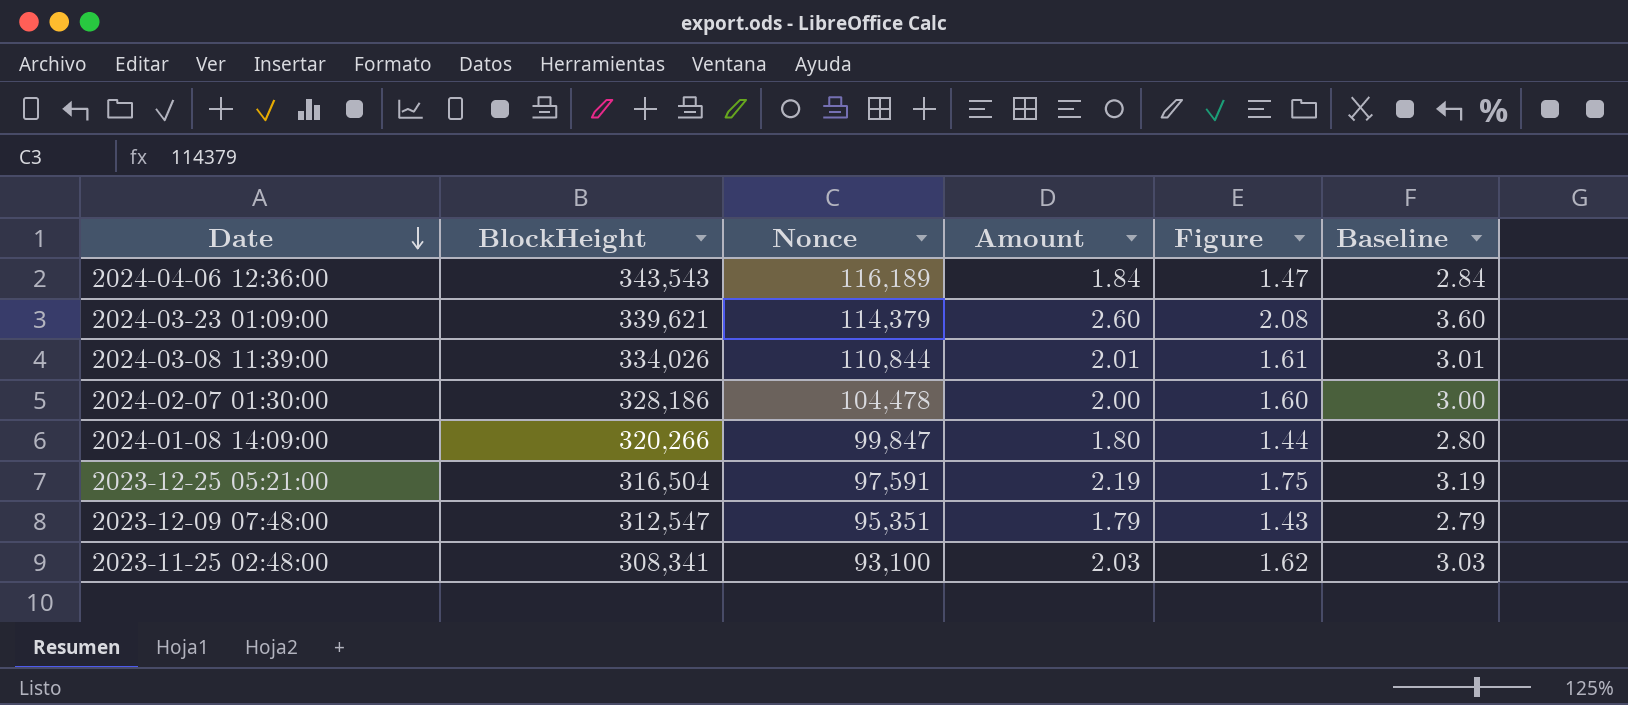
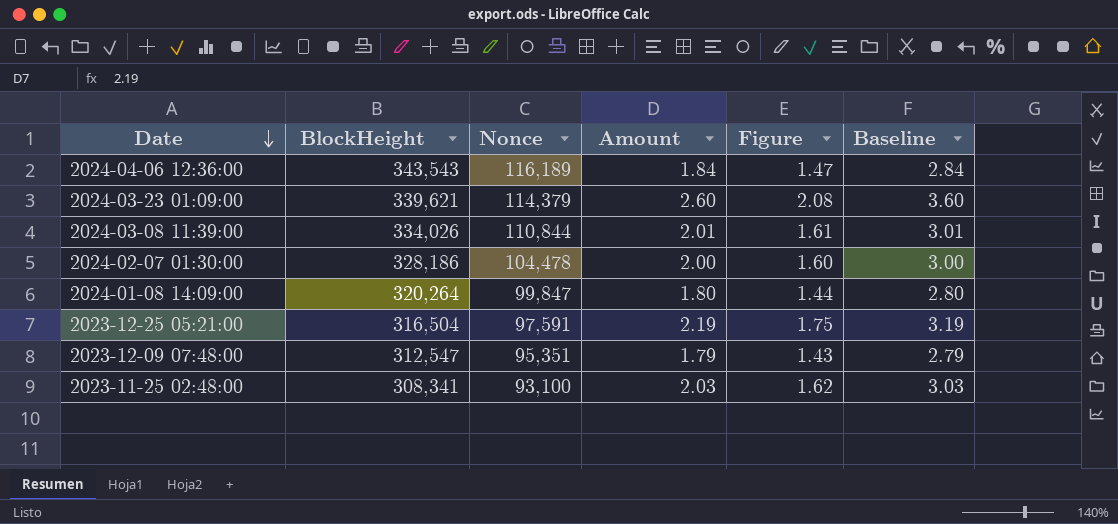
2024-01-08 14:09:00 | BlockHeight: 320,266 -> 320,264

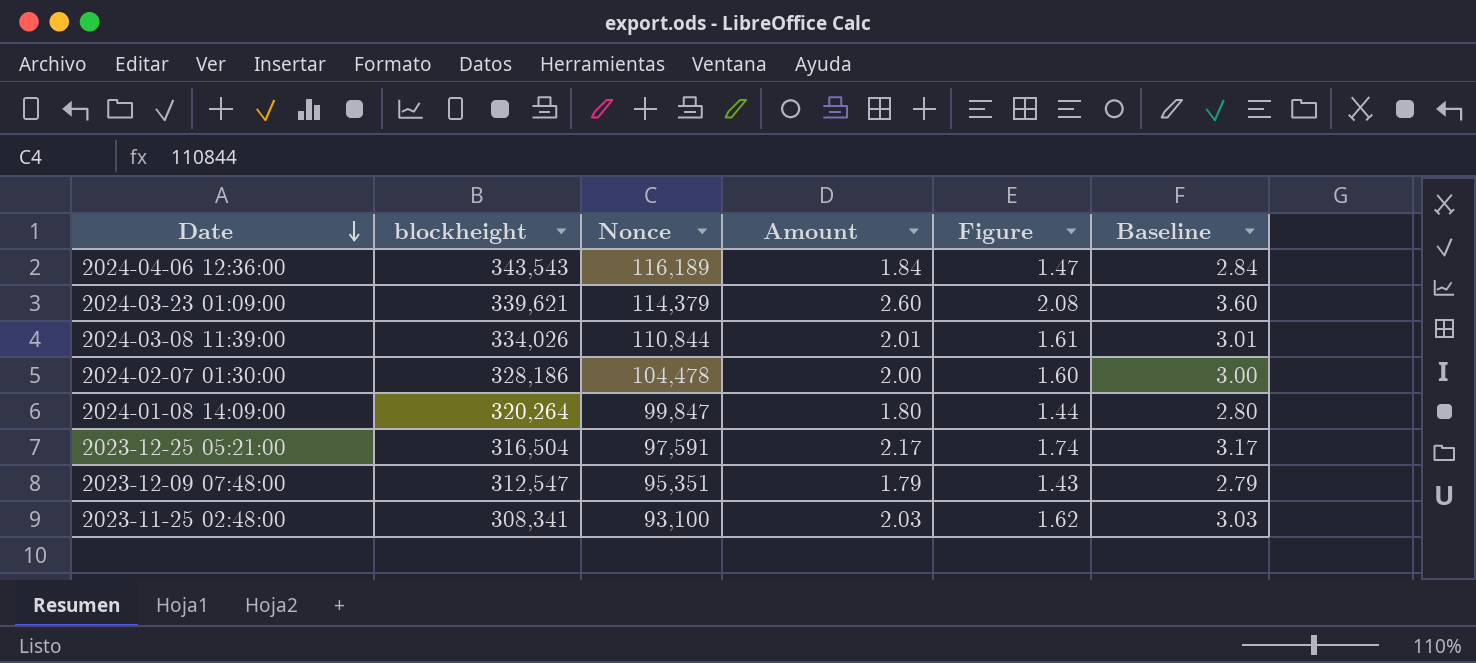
column name: BlockHeight -> blockheight
2023-12-25 05:21:00 | Amount: 2.19 -> 2.17
2023-12-25 05:21:00 | Figure: 1.75 -> 1.74
2023-12-25 05:21:00 | Baseline: 3.19 -> 3.17

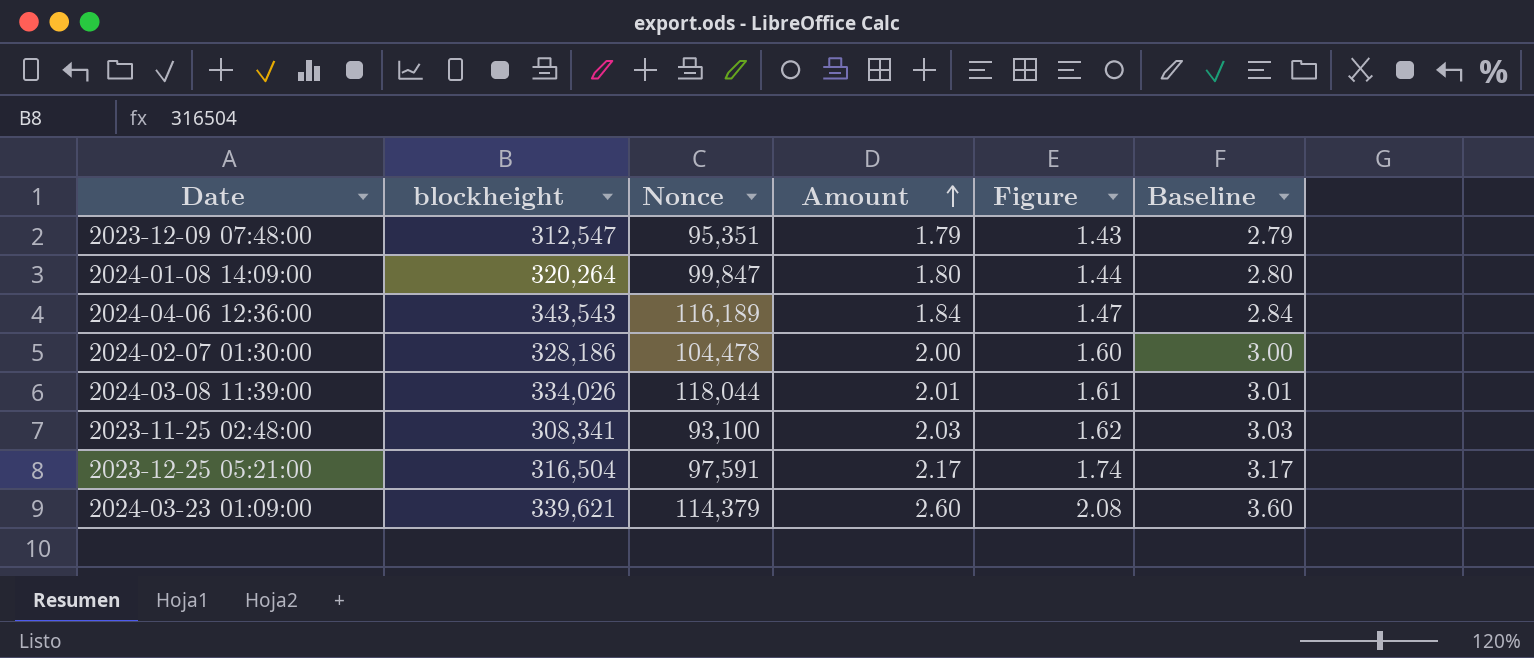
row order: Date descending -> Amount ascending
2024-03-08 11:39:00 | Nonce: 110,844 -> 118,044

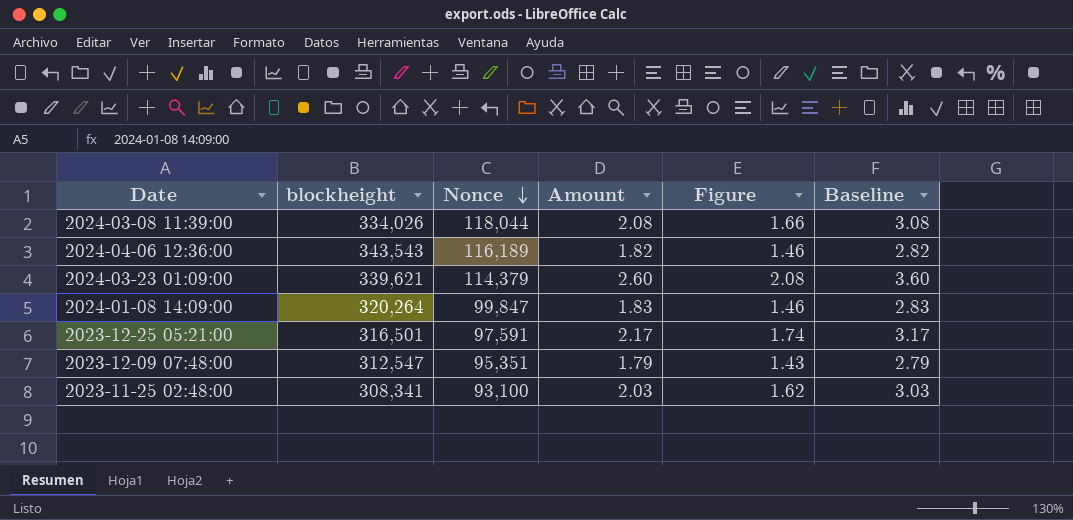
row order: Amount ascending -> Nonce descending
row 2024-02-07 01:30:00: 328,186 | 104,478 | 2.00 | 1.60 | 3.00 -> none
2024-03-08 11:39:00 | Amount: 2.01 -> 2.08
2024-03-08 11:39:00 | Figure: 1.61 -> 1.66
2024-03-08 11:39:00 | Baseline: 3.01 -> 3.08
2024-04-06 12:36:00 | Amount: 1.84 -> 1.82
2024-04-06 12:36:00 | Figure: 1.47 -> 1.46
2024-04-06 12:36:00 | Baseline: 2.84 -> 2.82
2024-01-08 14:09:00 | Amount: 1.80 -> 1.83
2024-01-08 14:09:00 | Figure: 1.44 -> 1.46
2024-01-08 14:09:00 | Baseline: 2.80 -> 2.83
2023-12-25 05:21:00 | blockheight: 316,504 -> 316,501

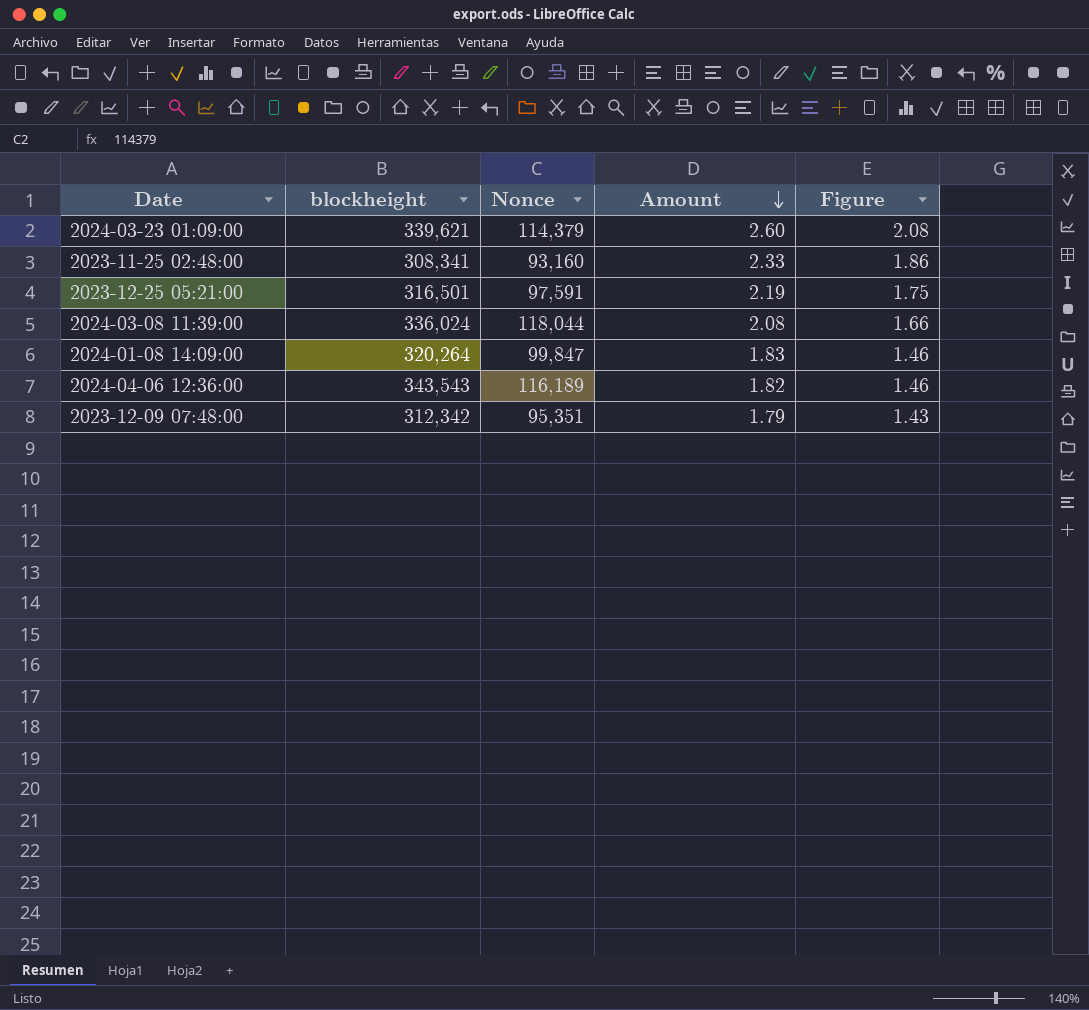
row order: Nonce descending -> Amount descending
column Baseline | formula: [Amount] + 1 -> none
2023-11-25 02:48:00 | Nonce: 93,100 -> 93,160
2023-11-25 02:48:00 | Amount: 2.03 -> 2.33
2023-11-25 02:48:00 | Figure: 1.62 -> 1.86
2023-12-25 05:21:00 | Amount: 2.17 -> 2.19
2023-12-25 05:21:00 | Figure: 1.74 -> 1.75
2024-03-08 11:39:00 | blockheight: 334,026 -> 336,024
2023-12-09 07:48:00 | blockheight: 312,547 -> 312,342

